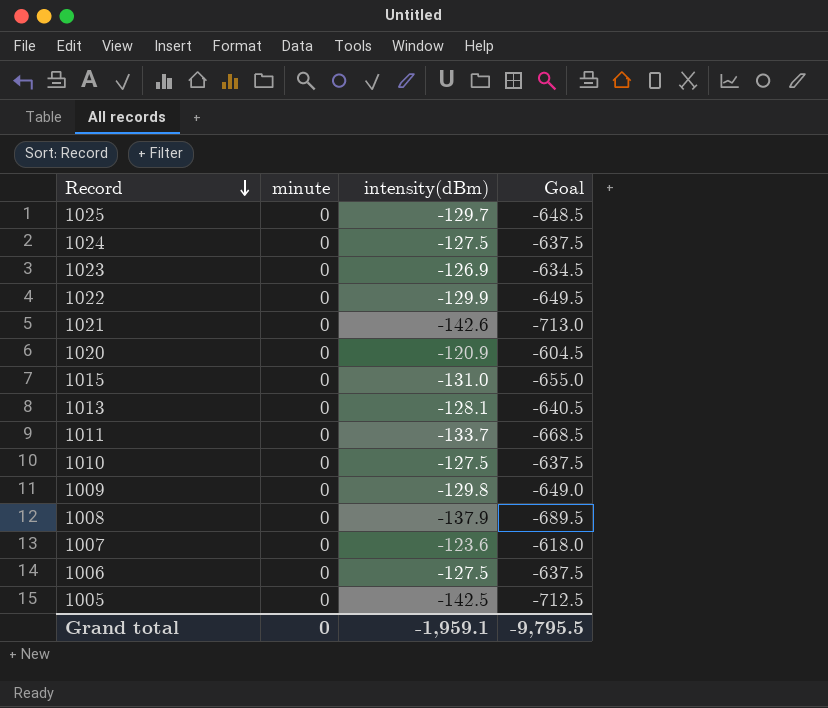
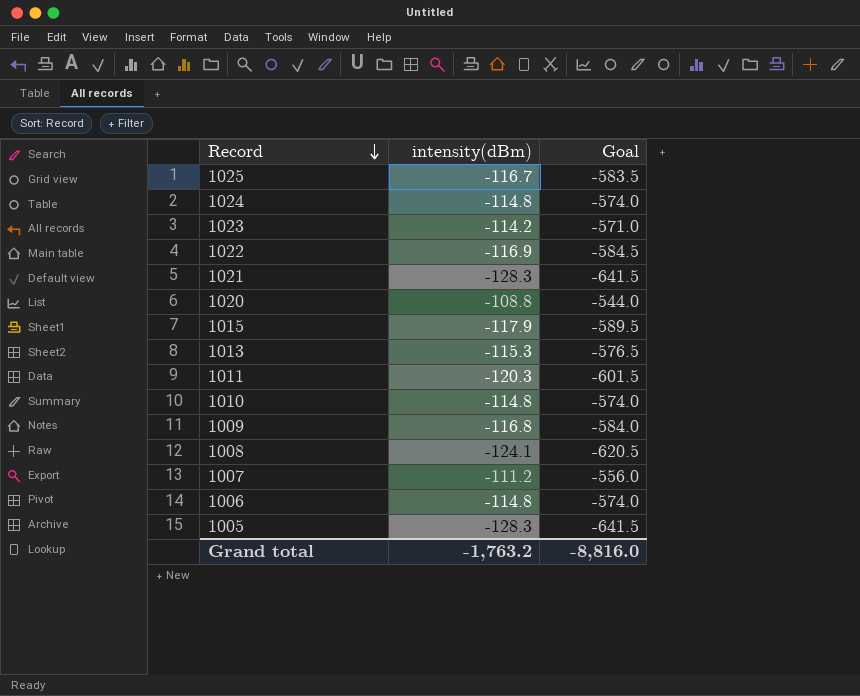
column minute | position: 2 -> none
1025 | intensity(dBm): -129.7 -> -116.7
1025 | Goal: -648.5 -> -583.5
1024 | intensity(dBm): -127.5 -> -114.8
1024 | Goal: -637.5 -> -574.0
1023 | intensity(dBm): -126.9 -> -114.2
1023 | Goal: -634.5 -> -571.0
1022 | intensity(dBm): -129.9 -> -116.9
1022 | Goal: -649.5 -> -584.5
1021 | intensity(dBm): -142.6 -> -128.3
1021 | Goal: -713.0 -> -641.5
1020 | intensity(dBm): -120.9 -> -108.8
1020 | Goal: -604.5 -> -544.0
1015 | intensity(dBm): -131.0 -> -117.9
1015 | Goal: -655.0 -> -589.5
1013 | intensity(dBm): -128.1 -> -115.3
1013 | Goal: -640.5 -> -576.5
1011 | intensity(dBm): -133.7 -> -120.3
1011 | Goal: -668.5 -> -601.5
1010 | intensity(dBm): -127.5 -> -114.8
1010 | Goal: -637.5 -> -574.0
1009 | intensity(dBm): -129.8 -> -116.8
1009 | Goal: -649.0 -> -584.0
1008 | intensity(dBm): -137.9 -> -124.1
1008 | Goal: -689.5 -> -620.5
1007 | intensity(dBm): -123.6 -> -111.2
1007 | Goal: -618.0 -> -556.0
1006 | intensity(dBm): -127.5 -> -114.8
1006 | Goal: -637.5 -> -574.0
1005 | intensity(dBm): -142.5 -> -128.3
1005 | Goal: -712.5 -> -641.5
Grand total | intensity(dBm): -1,959.1 -> -1,763.2
Grand total | Goal: -9,795.5 -> -8,816.0

